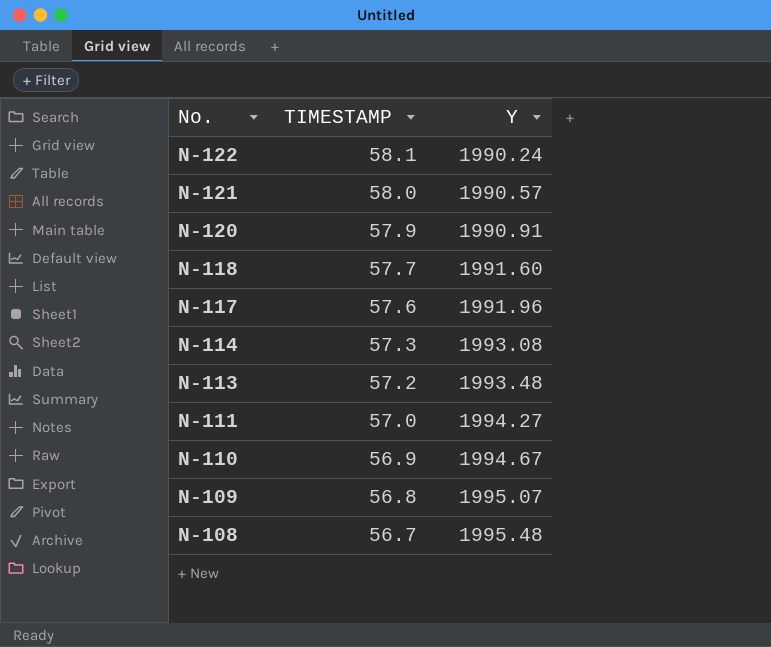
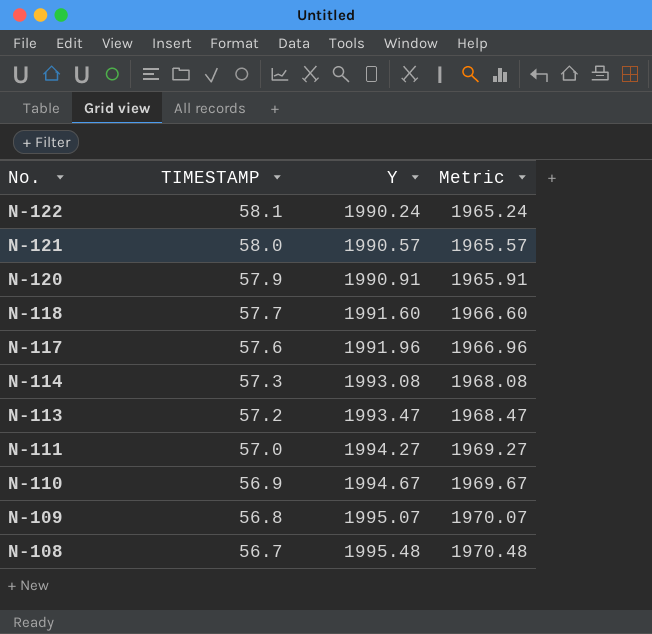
column Metric | formula: none -> [Y] - 25
N-113 | Y: 1993.48 -> 1993.47

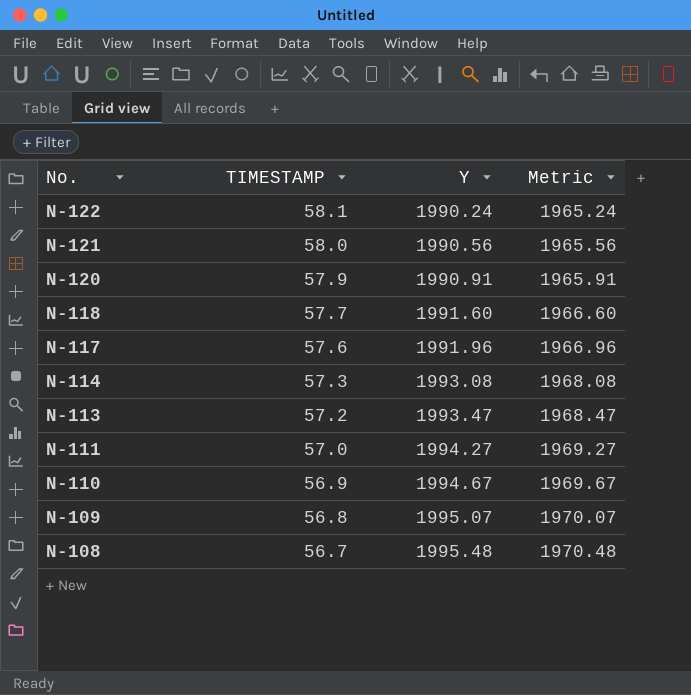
N-121 | Y: 1990.57 -> 1990.56
N-121 | Metric: 1965.57 -> 1965.56

